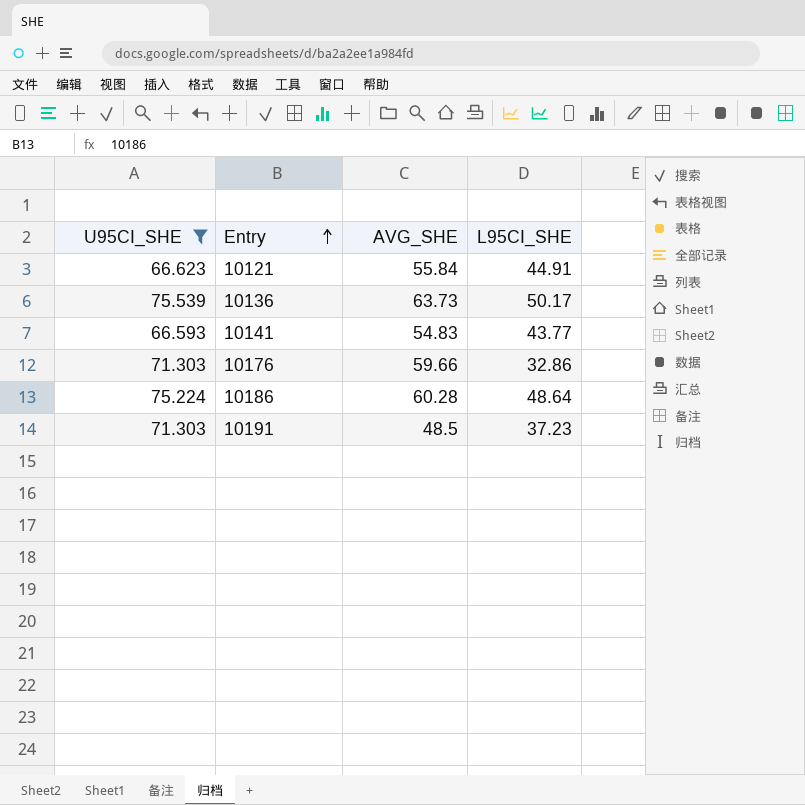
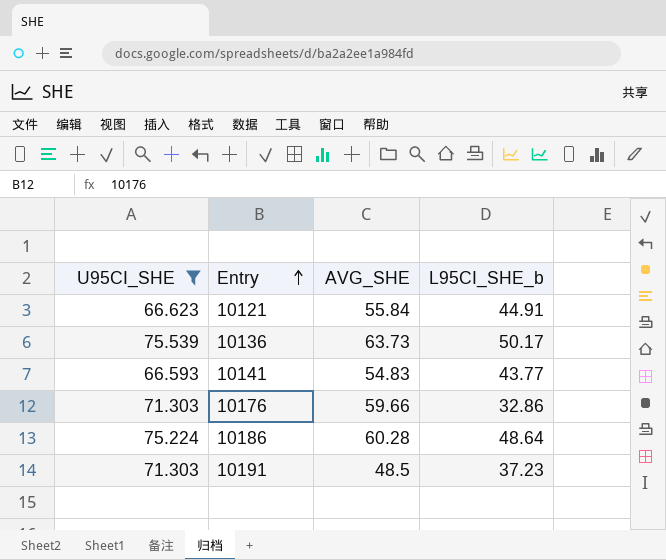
column name: L95CI_SHE -> L95CI_SHE_b

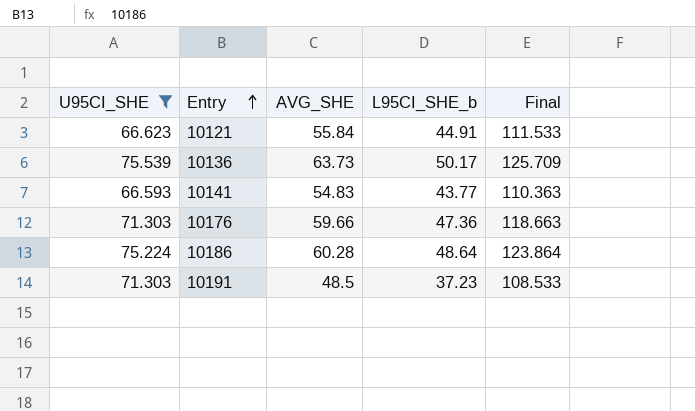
column Final | formula: none -> [U95CI_SHE] + [L95CI_SHE_b]
10176 | L95CI_SHE_b: 32.86 -> 47.36

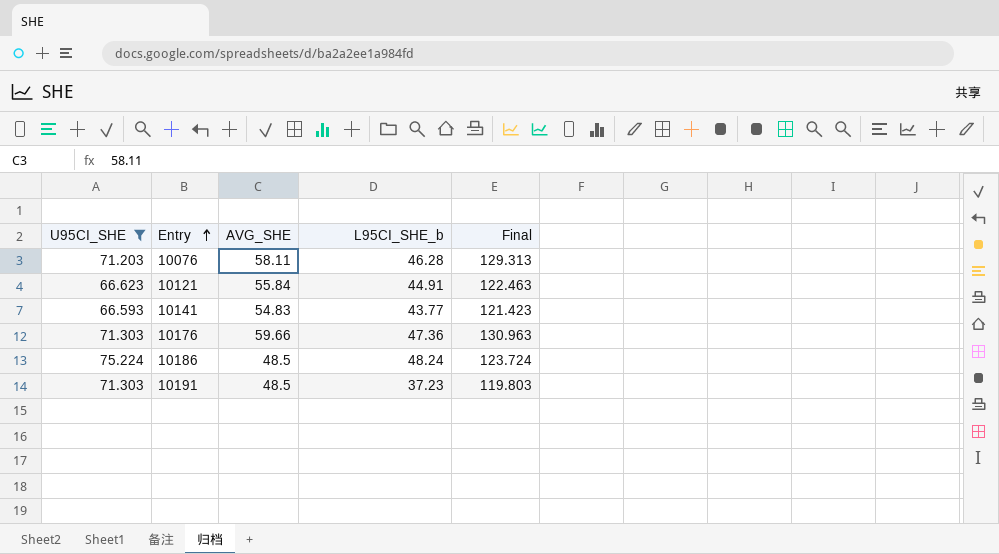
column Final | formula: [U95CI_SHE] + [L95CI_SHE_b] -> [U95CI_SHE] + [AVG_SHE]
row 10136: 75.539 | 63.73 | 50.17 | 125.709 -> none
row 10076: none -> 71.203 | 58.11 | 46.28 | 129.313
10186 | AVG_SHE: 60.28 -> 48.5
10186 | L95CI_SHE_b: 48.64 -> 48.24

